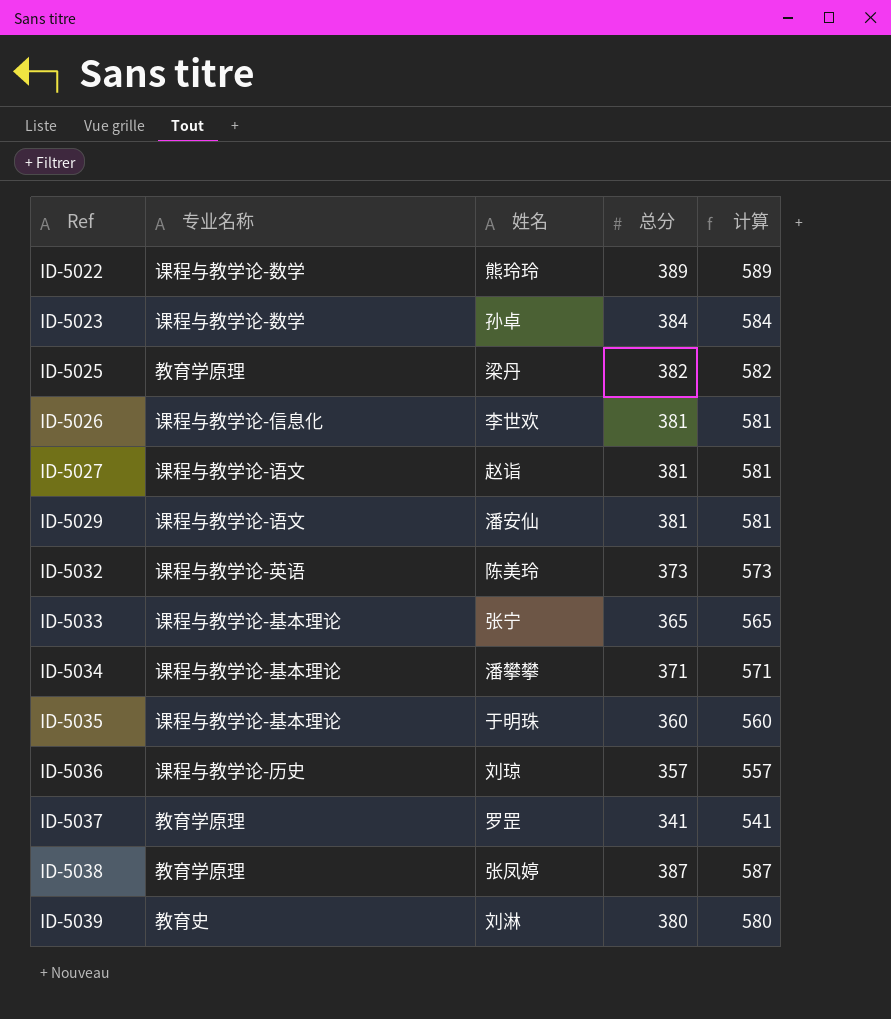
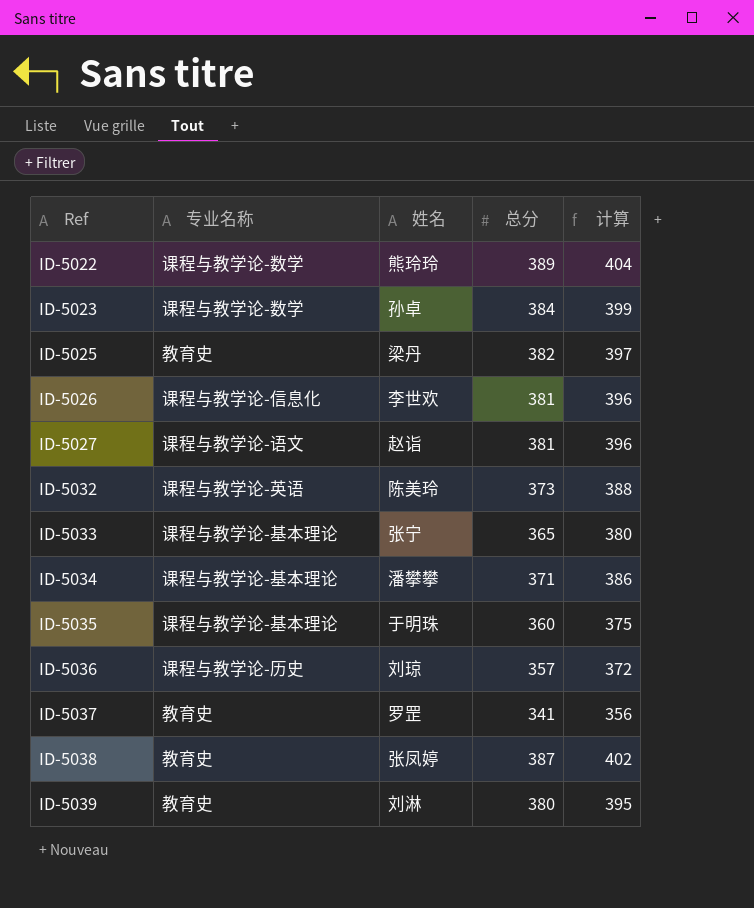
column 计算 | formula: [总分] + 200 -> [总分] + 15
row ID-5029: 课程与教学论-语文 | 潘安仙 | 381 | 581 -> none
ID-5025 | 专业名称: 教育学原理 -> 教育史
ID-5037 | 专业名称: 教育学原理 -> 教育史
ID-5038 | 专业名称: 教育学原理 -> 教育史

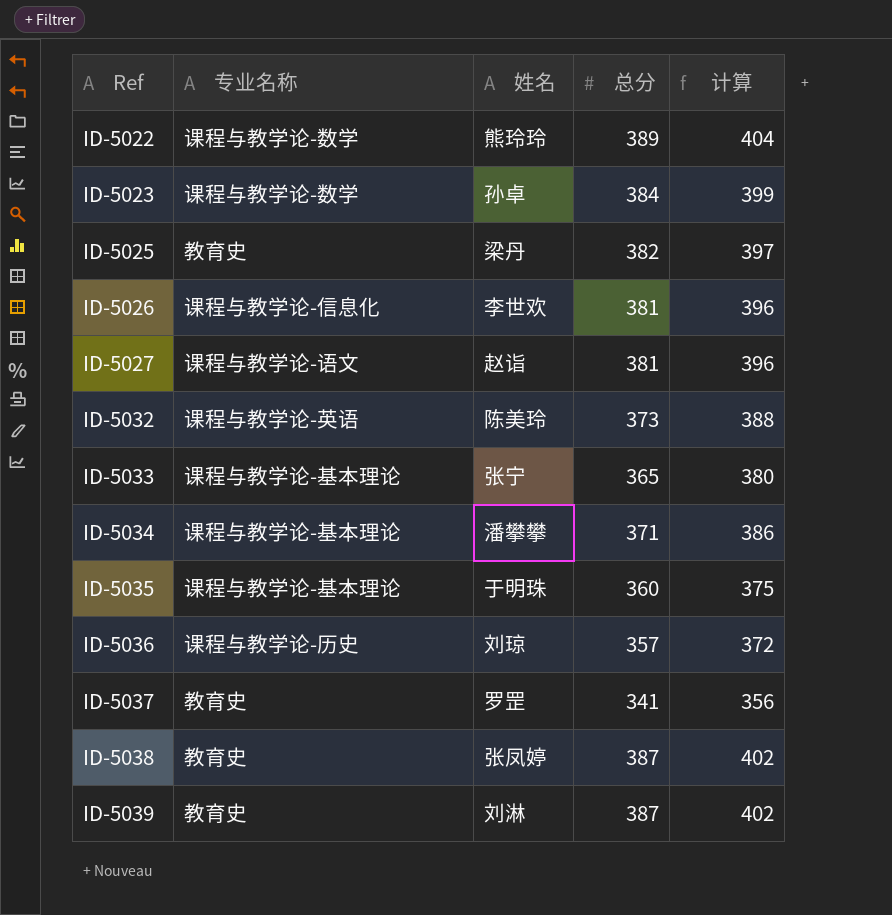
ID-5039 | 总分: 380 -> 387
ID-5039 | 计算: 395 -> 402

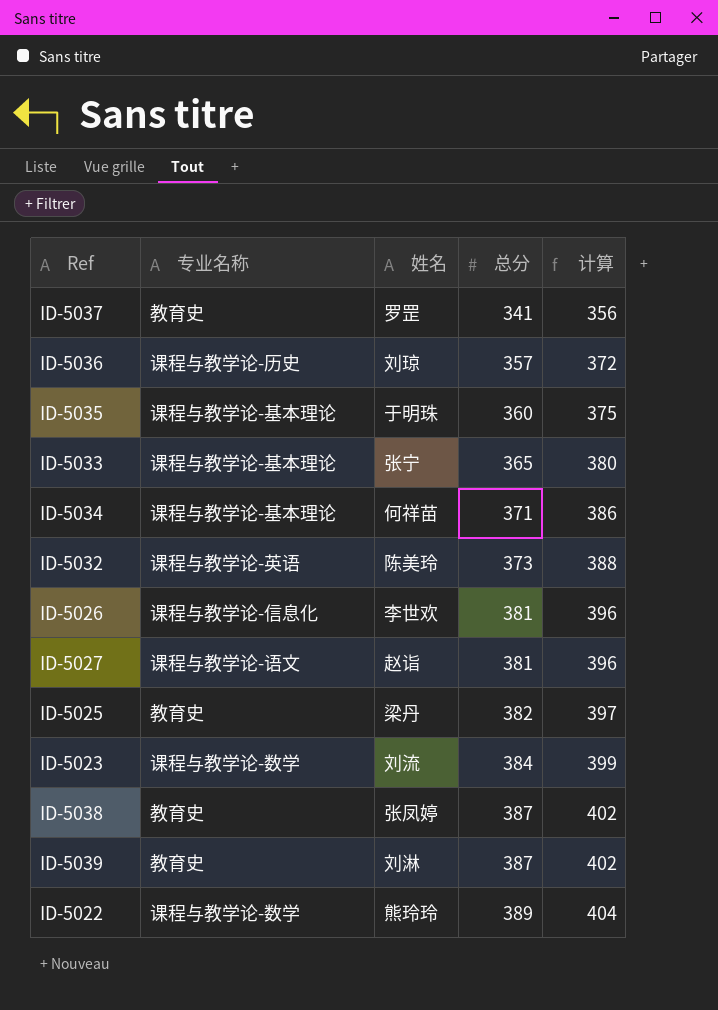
row order: Ref ascending -> 总分 ascending
ID-5034 | 姓名: 潘攀攀 -> 何祥苗
ID-5023 | 姓名: 孙卓 -> 刘流

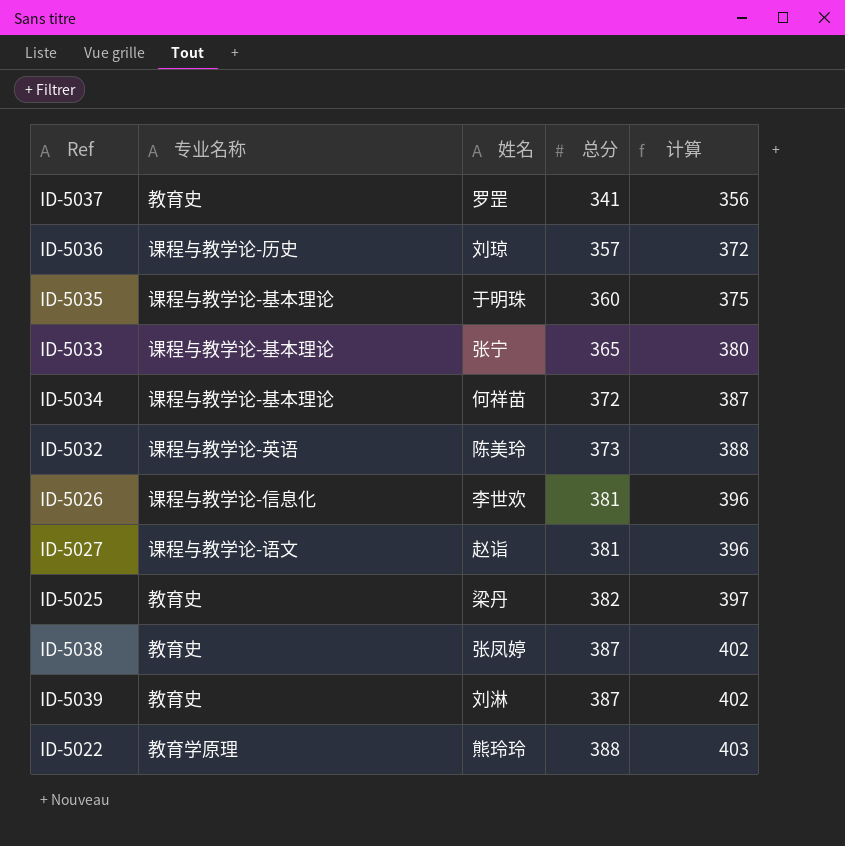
row ID-5023: 课程与教学论-数学 | 刘流 | 384 | 399 -> none
ID-5034 | 总分: 371 -> 372
ID-5034 | 计算: 386 -> 387
ID-5022 | 专业名称: 课程与教学论-数学 -> 教育学原理
ID-5022 | 总分: 389 -> 388
ID-5022 | 计算: 404 -> 403

